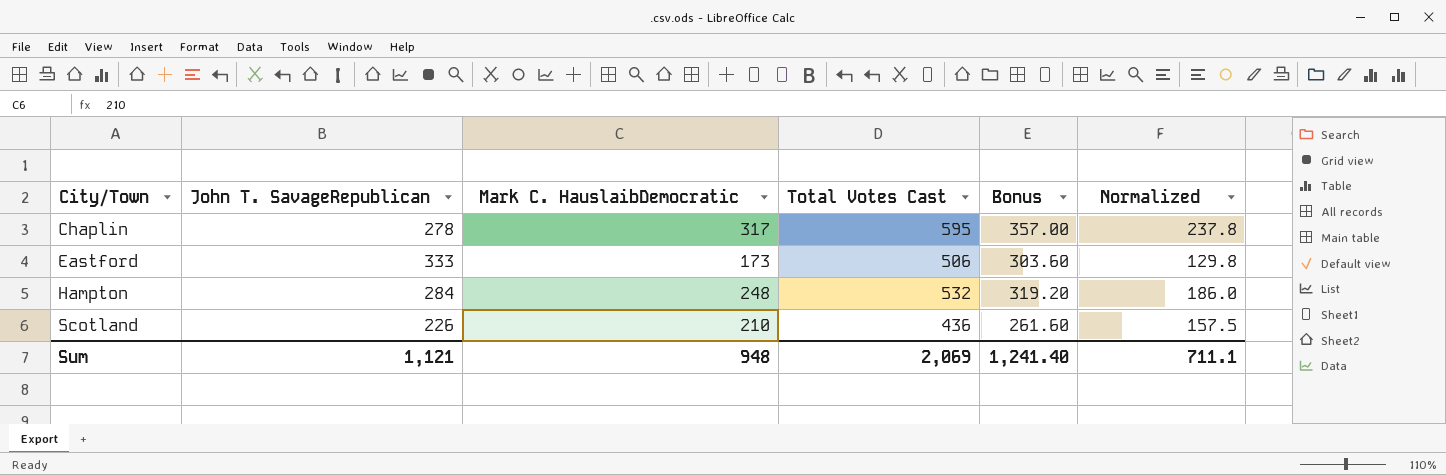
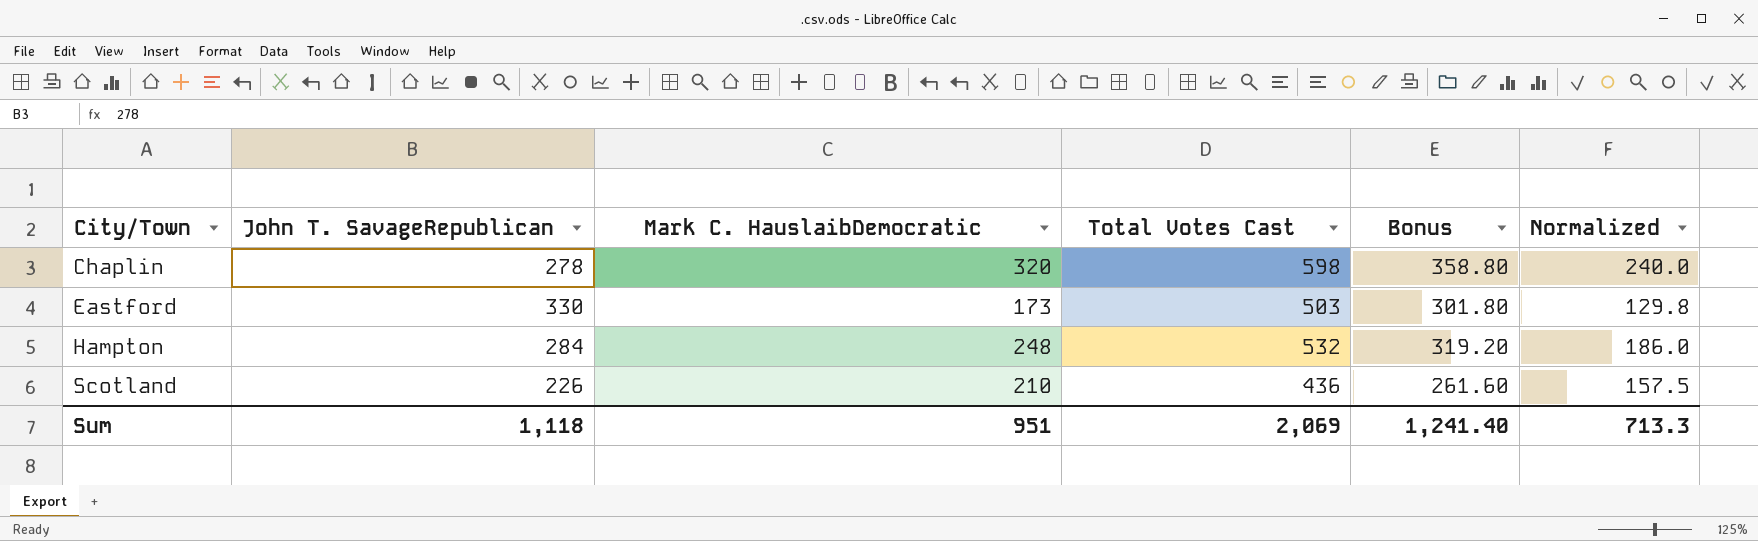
Chaplin | Mark C. HauslaibDemocratic: 317 -> 320
Chaplin | Total Votes Cast: 595 -> 598
Chaplin | Bonus: 357.00 -> 358.80
Chaplin | Normalized: 237.8 -> 240.0
Eastford | John T. SavageRepublican: 333 -> 330
Eastford | Total Votes Cast: 506 -> 503
Eastford | Bonus: 303.60 -> 301.80
Sum | John T. SavageRepublican: 1,121 -> 1,118
Sum | Mark C. HauslaibDemocratic: 948 -> 951
Sum | Normalized: 711.1 -> 713.3

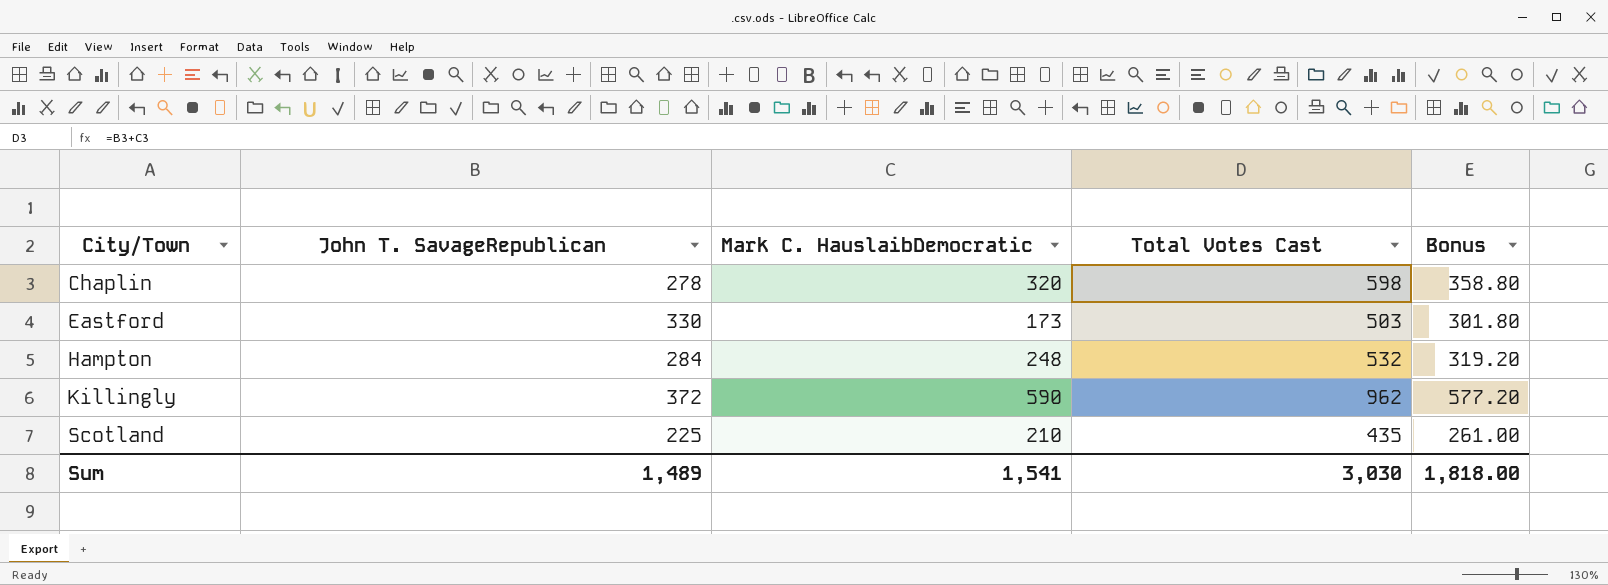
column Normalized | formula: [Mark C. HauslaibDemocratic] * 0.75 -> none
row Killingly: none -> 372 | 590 | 962 | 577.20
Scotland | John T. SavageRepublican: 226 -> 225
Scotland | Total Votes Cast: 436 -> 435
Scotland | Bonus: 261.60 -> 261.00
Sum | John T. SavageRepublican: 1,118 -> 1,489
Sum | Mark C. HauslaibDemocratic: 951 -> 1,541
Sum | Total Votes Cast: 2,069 -> 3,030
Sum | Bonus: 1,241.40 -> 1,818.00

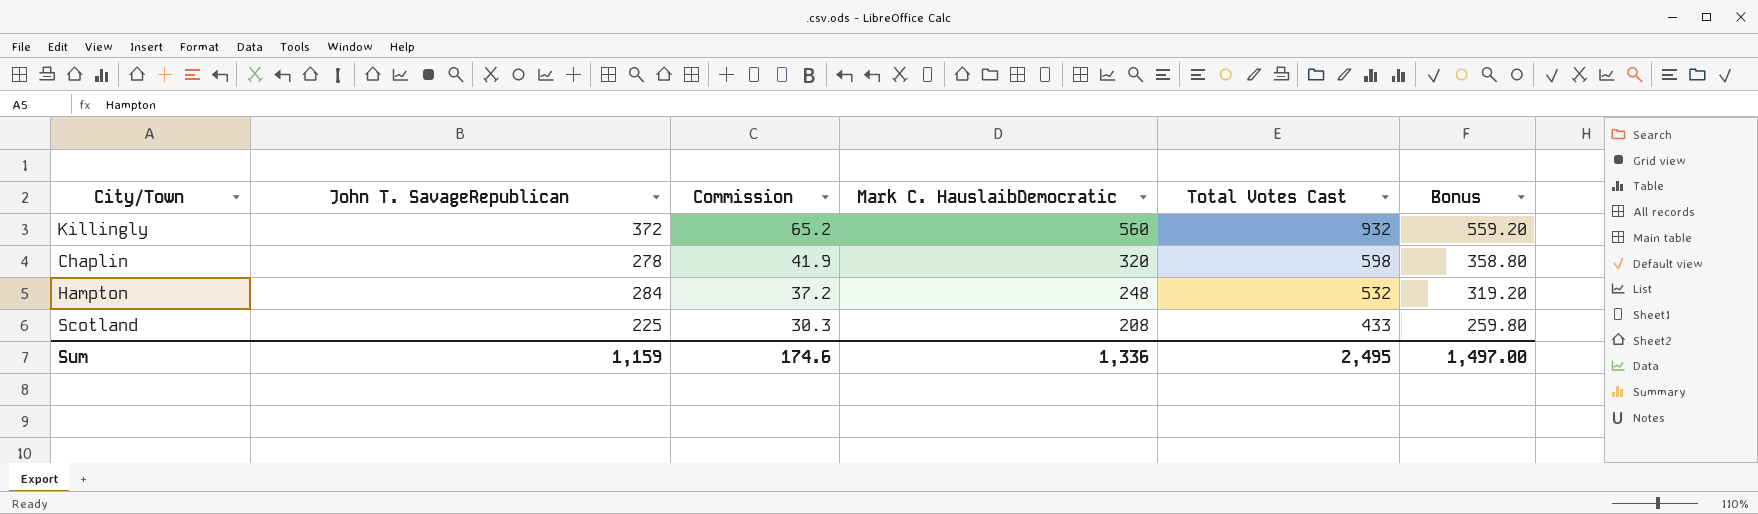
row order: City/Town ascending -> Commission descending
column Commission | formula: none -> [Total Votes Cast] * 0.07
row Eastford: 330 | 173 | 503 | 301.80 -> none
Killingly | Mark C. HauslaibDemocratic: 590 -> 560
Killingly | Total Votes Cast: 962 -> 932
Killingly | Bonus: 577.20 -> 559.20
Scotland | Mark C. HauslaibDemocratic: 210 -> 208
Scotland | Total Votes Cast: 435 -> 433
Scotland | Bonus: 261.00 -> 259.80
Sum | John T. SavageRepublican: 1,489 -> 1,159
Sum | Mark C. HauslaibDemocratic: 1,541 -> 1,336
Sum | Total Votes Cast: 3,030 -> 2,495
Sum | Bonus: 1,818.00 -> 1,497.00

